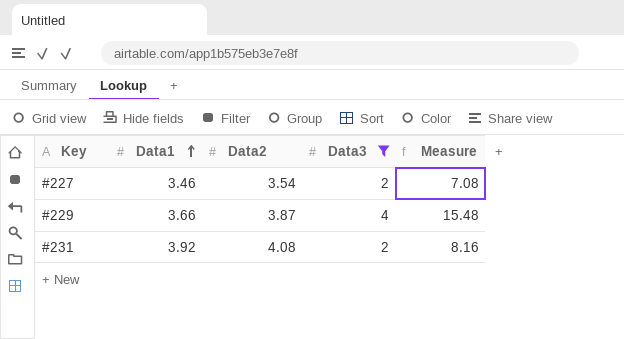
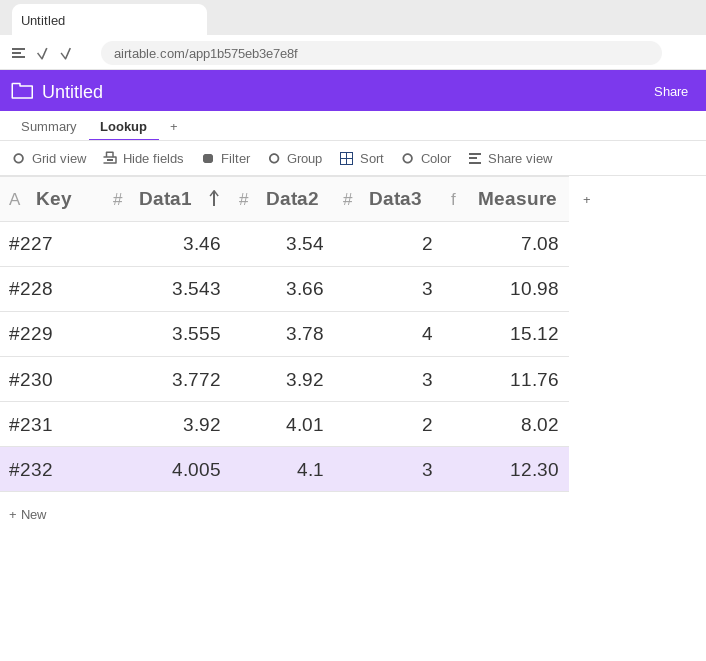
filter: Data3 != 3 -> none
#229 | Data1: 3.66 -> 3.555
#229 | Data2: 3.87 -> 3.78
#229 | Measure: 15.48 -> 15.12
#231 | Data2: 4.08 -> 4.01
#231 | Measure: 8.16 -> 8.02

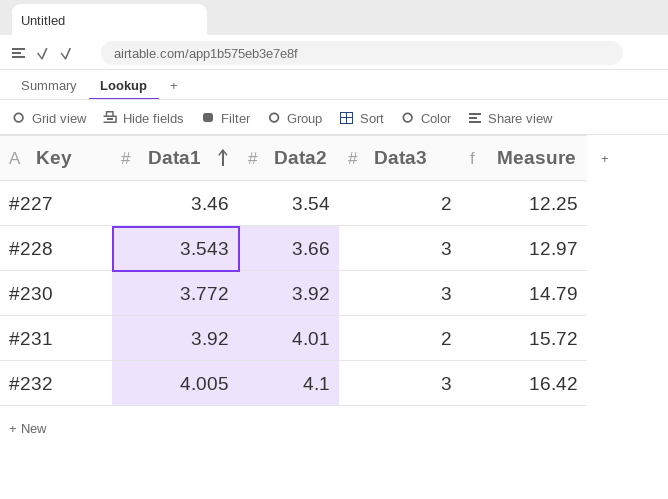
column Measure | formula: [Data2] * [Data3] -> [Data1] * [Data2]
row #229: 3.555 | 3.78 | 4 | 15.12 -> none

